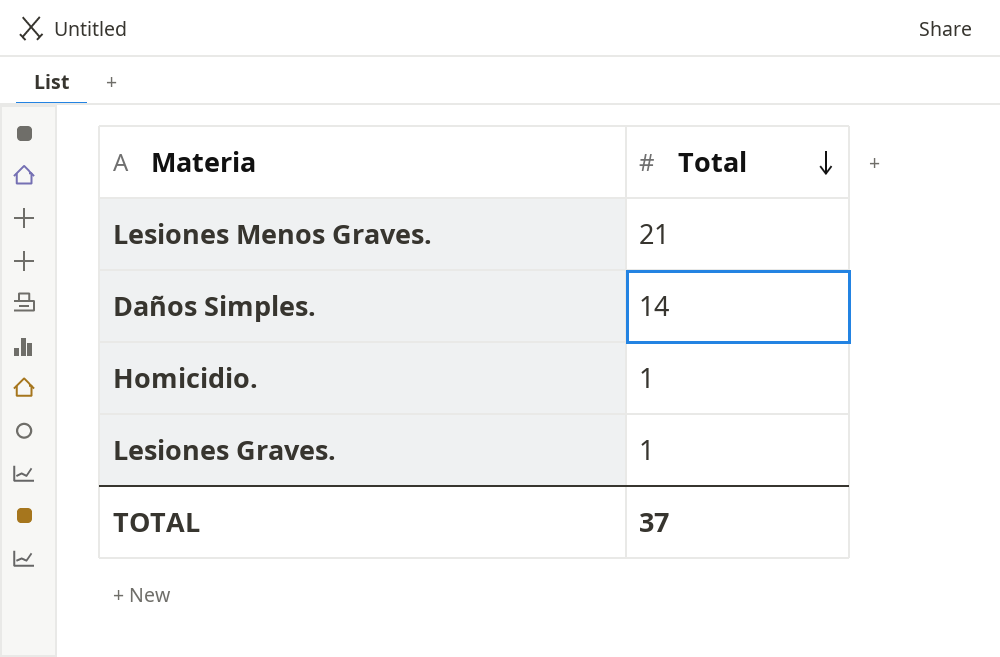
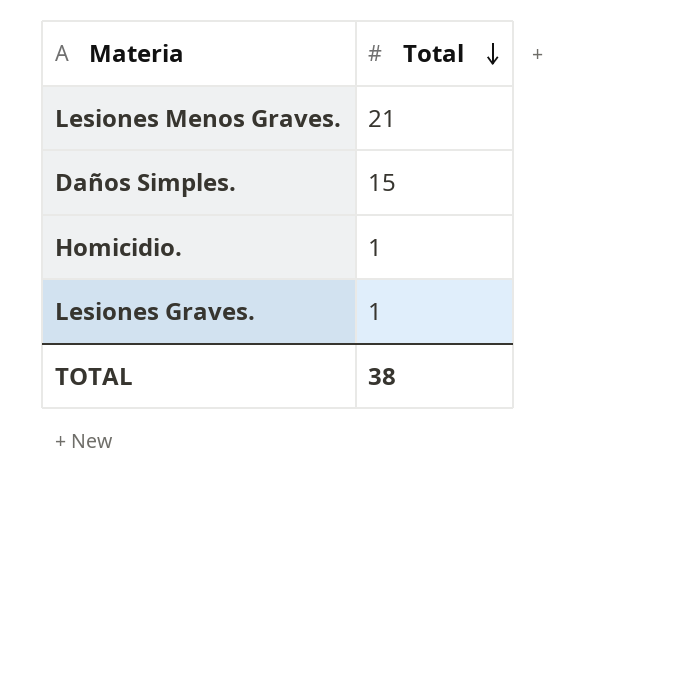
Daños Simples. | Total: 14 -> 15
TOTAL | Total: 37 -> 38

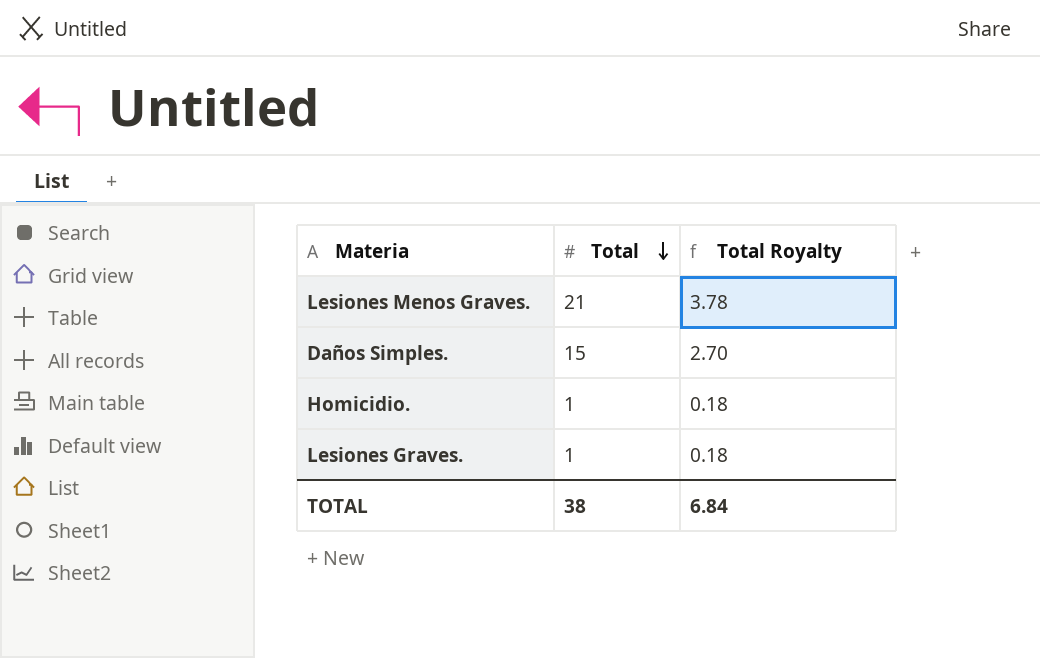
column Total Royalty | formula: none -> [Total] * 0.18

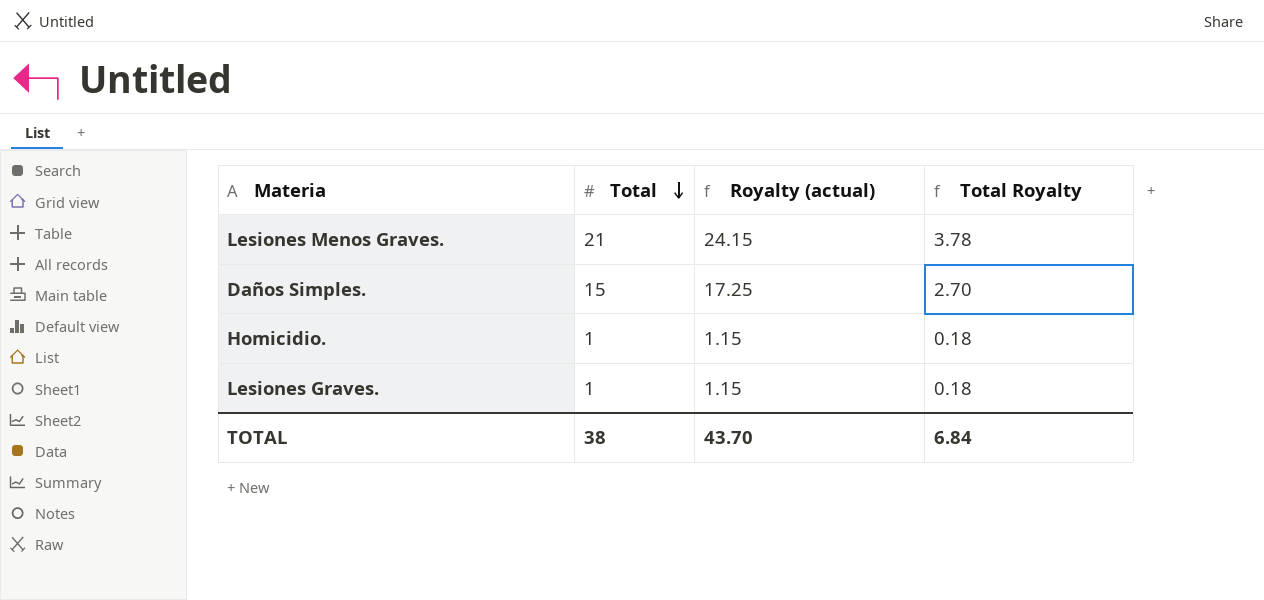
column Royalty (actual) | formula: none -> [Total] * 1.15

